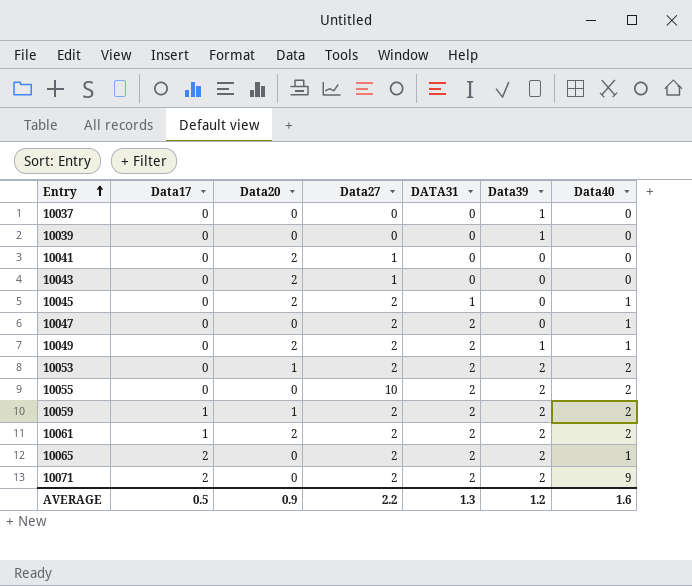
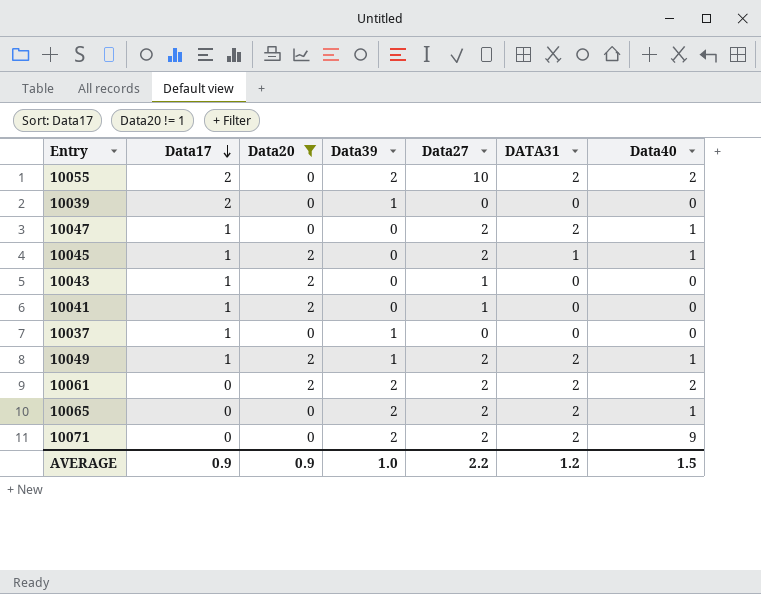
filter: none -> Data20 != 1
row order: Entry ascending -> Data17 descending
column Data39 | position: 6 -> 4
10055 | Data17: 0 -> 2
10039 | Data17: 0 -> 2
10047 | Data17: 0 -> 1
10045 | Data17: 0 -> 1
10043 | Data17: 0 -> 1
10041 | Data17: 0 -> 1
10037 | Data17: 0 -> 1
10049 | Data17: 0 -> 1
10061 | Data17: 1 -> 0
10065 | Data17: 2 -> 0
10071 | Data17: 2 -> 0
AVERAGE | Data17: 0.5 -> 0.9
AVERAGE | Data39: 1.2 -> 1.0
AVERAGE | DATA31: 1.3 -> 1.2
AVERAGE | Data40: 1.6 -> 1.5

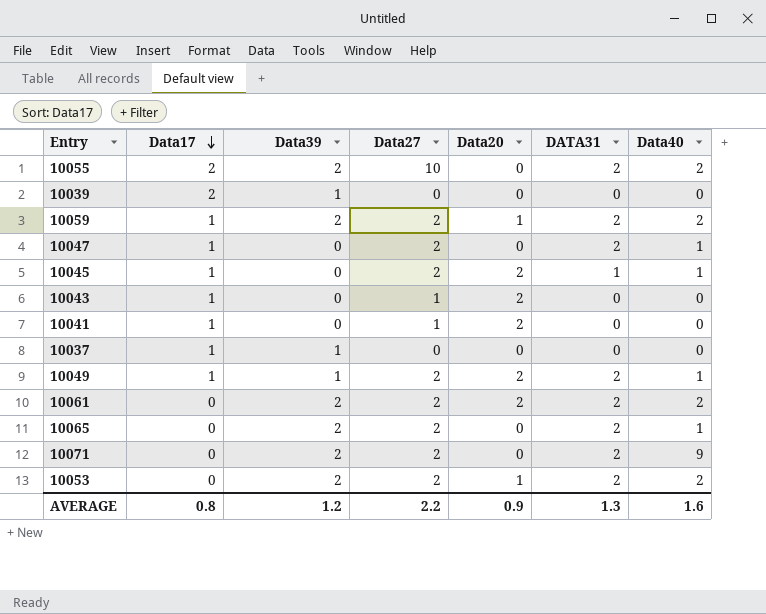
filter: Data20 != 1 -> none
column Data20 | position: 3 -> 5
AVERAGE | Data17: 0.9 -> 0.8
AVERAGE | Data39: 1.0 -> 1.2
AVERAGE | DATA31: 1.2 -> 1.3
AVERAGE | Data40: 1.5 -> 1.6

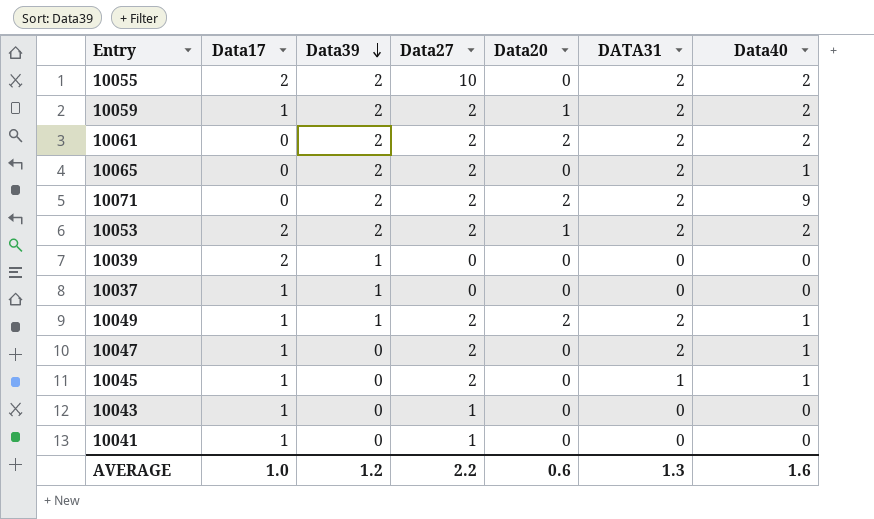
row order: Data17 descending -> Data39 descending
10071 | Data20: 0 -> 2
10053 | Data17: 0 -> 2
10045 | Data20: 2 -> 0
10043 | Data20: 2 -> 0
10041 | Data20: 2 -> 0
AVERAGE | Data17: 0.8 -> 1.0
AVERAGE | Data20: 0.9 -> 0.6

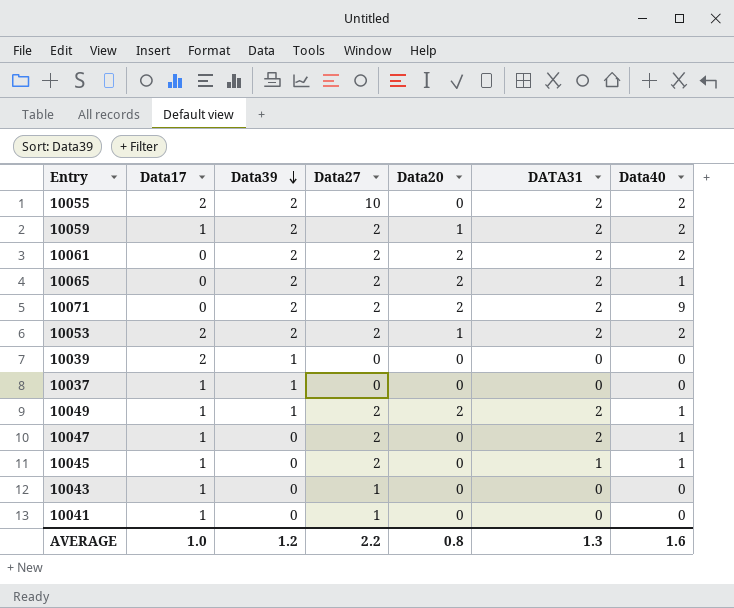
10065 | Data20: 0 -> 2
AVERAGE | Data20: 0.6 -> 0.8

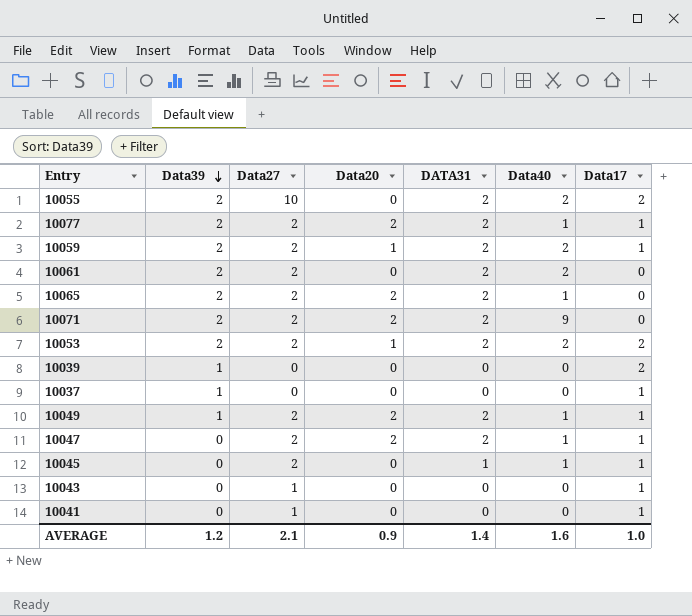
column Data17 | position: 2 -> 7
row 10077: none -> 2 | 2 | 2 | 2 | 1 | 1
10061 | Data20: 2 -> 0
10047 | Data20: 0 -> 2
AVERAGE | Data27: 2.2 -> 2.1
AVERAGE | Data20: 0.8 -> 0.9
AVERAGE | DATA31: 1.3 -> 1.4

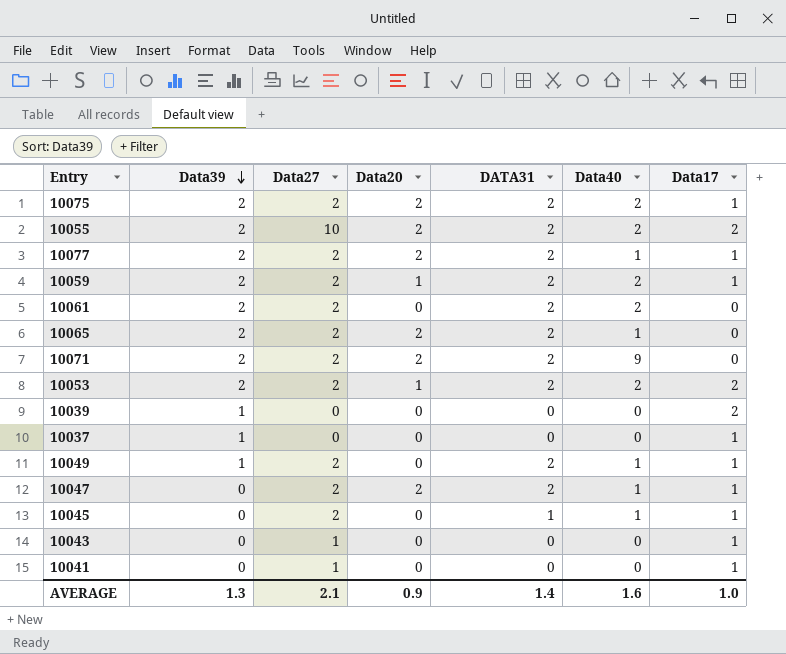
row 10075: none -> 2 | 2 | 2 | 2 | 2 | 1
10055 | Data20: 0 -> 2
10049 | Data20: 2 -> 0
AVERAGE | Data39: 1.2 -> 1.3

